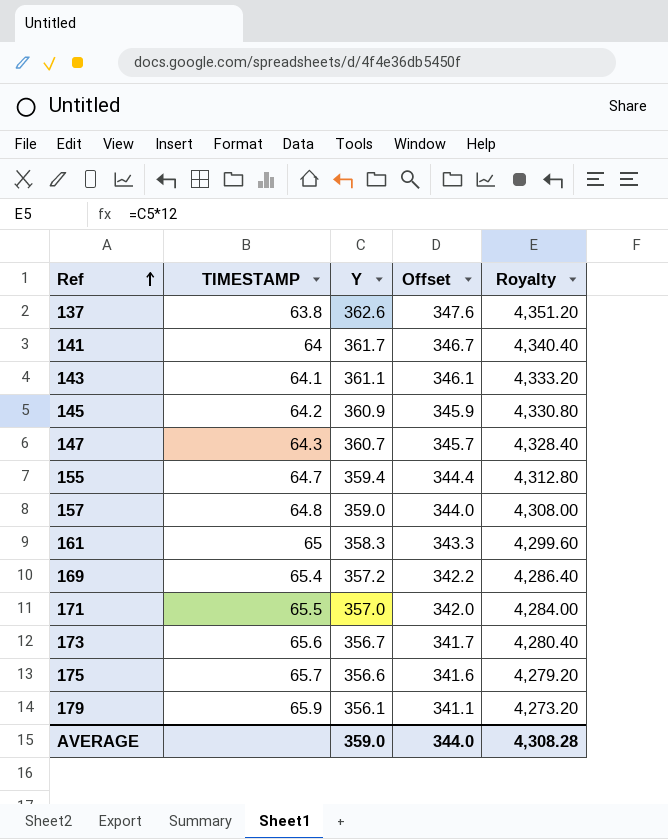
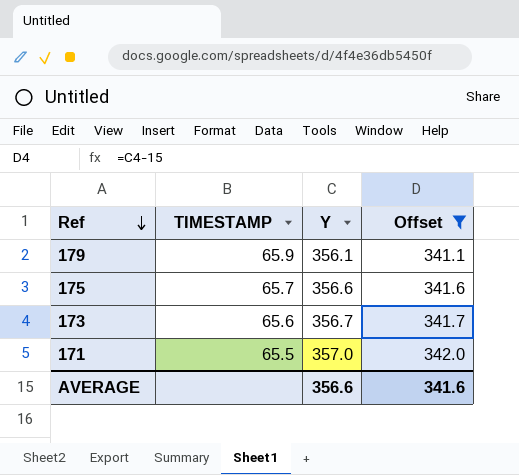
filter: none -> Offset <= 342.0
row order: Ref ascending -> Ref descending
column Royalty | formula: [Y] * 12 -> none
AVERAGE | Y: 359.0 -> 356.6
AVERAGE | Offset: 344.0 -> 341.6

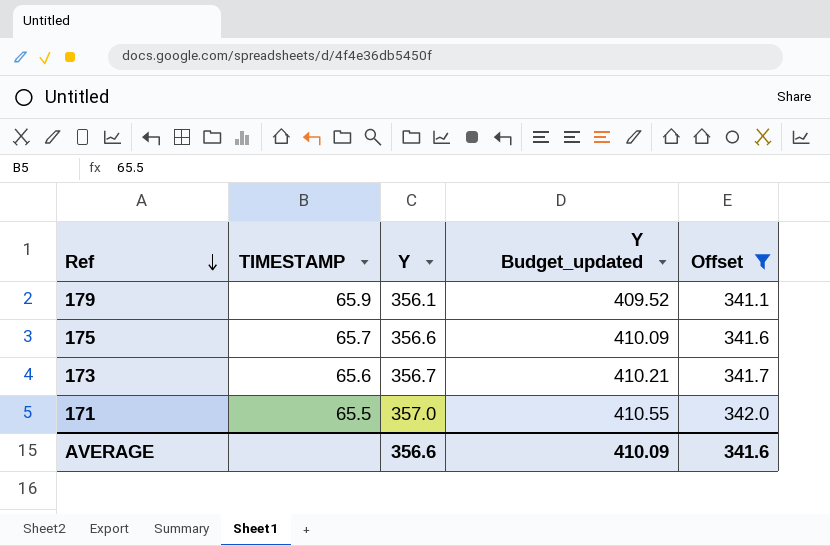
column Y Budget_updated | formula: none -> [Y] * 1.15

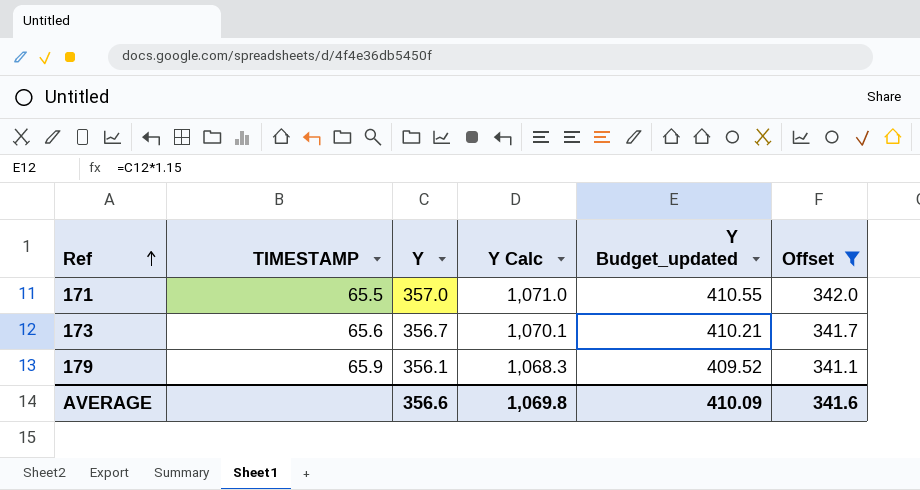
row order: Ref descending -> Ref ascending
column Y Calc | formula: none -> [Y] * 3
row 175: 65.7 | 356.6 | 410.09 | 341.6 -> none

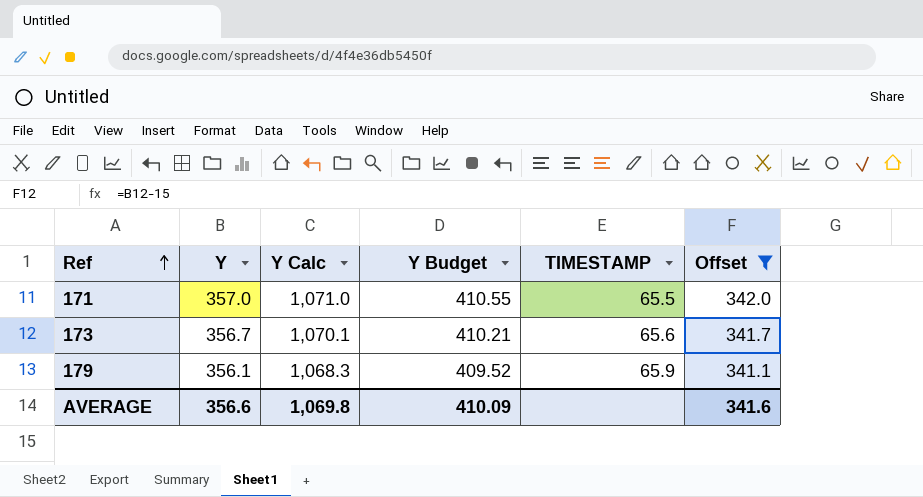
column name: Y Budget_updated -> Y Budget
column TIMESTAMP | position: 2 -> 5

